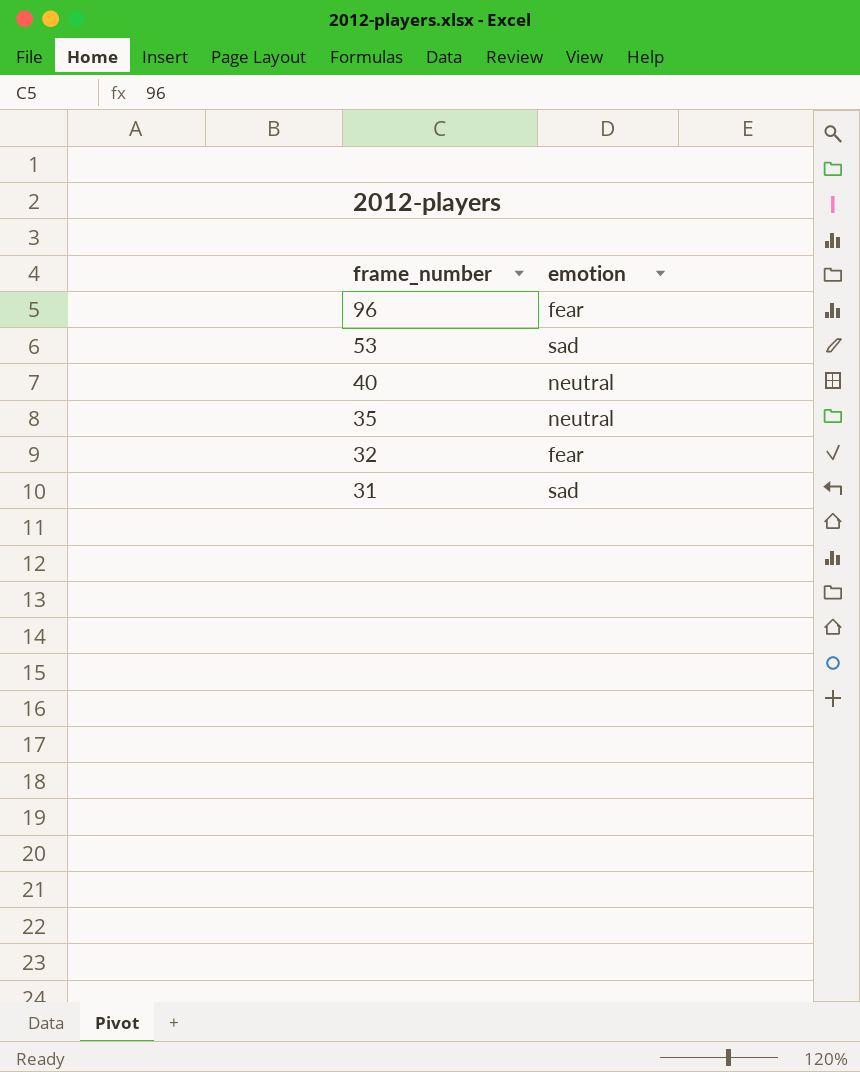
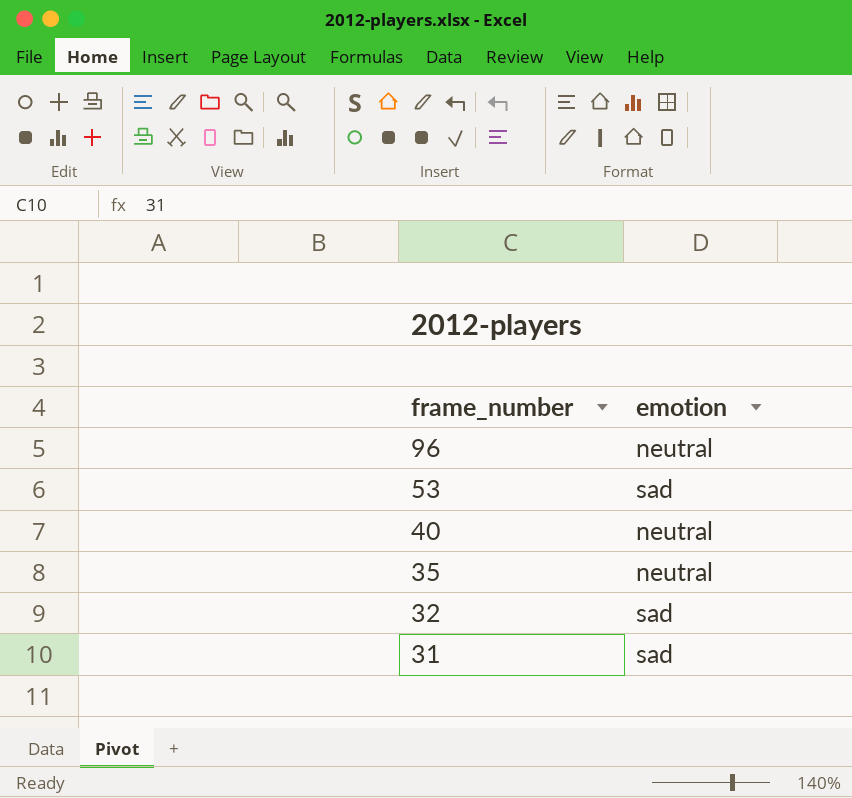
96 | emotion: fear -> neutral
32 | emotion: fear -> sad

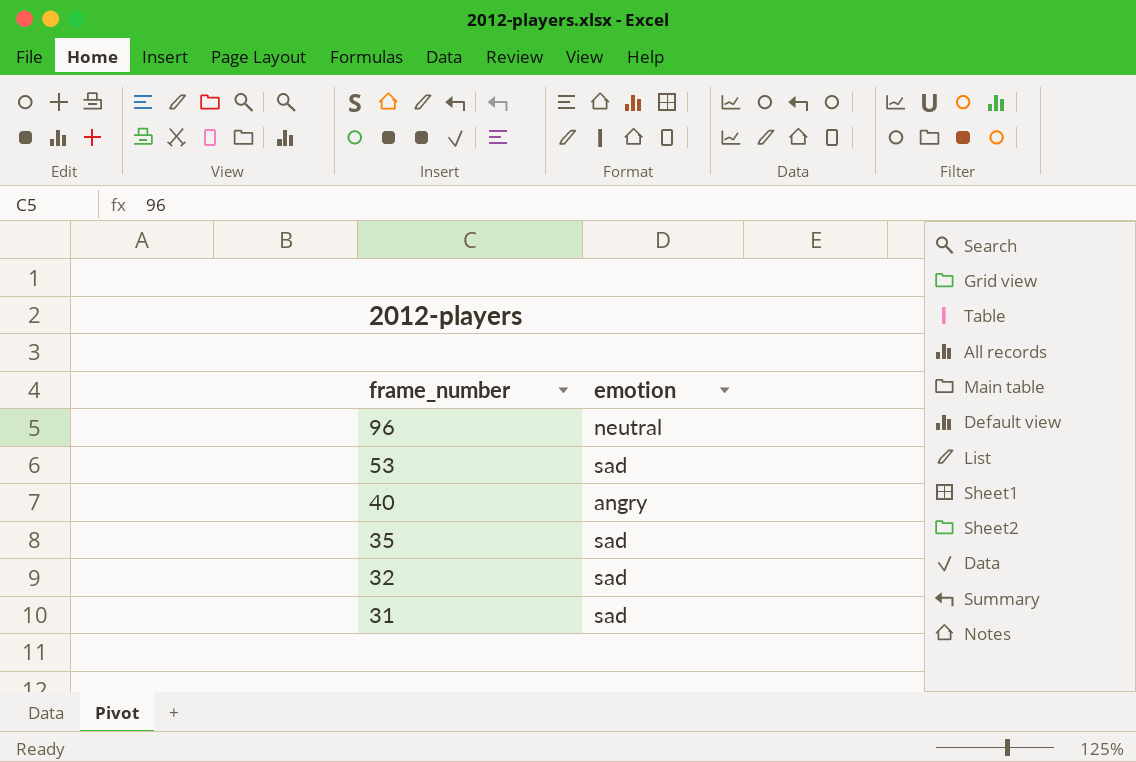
40 | emotion: neutral -> angry
35 | emotion: neutral -> sad

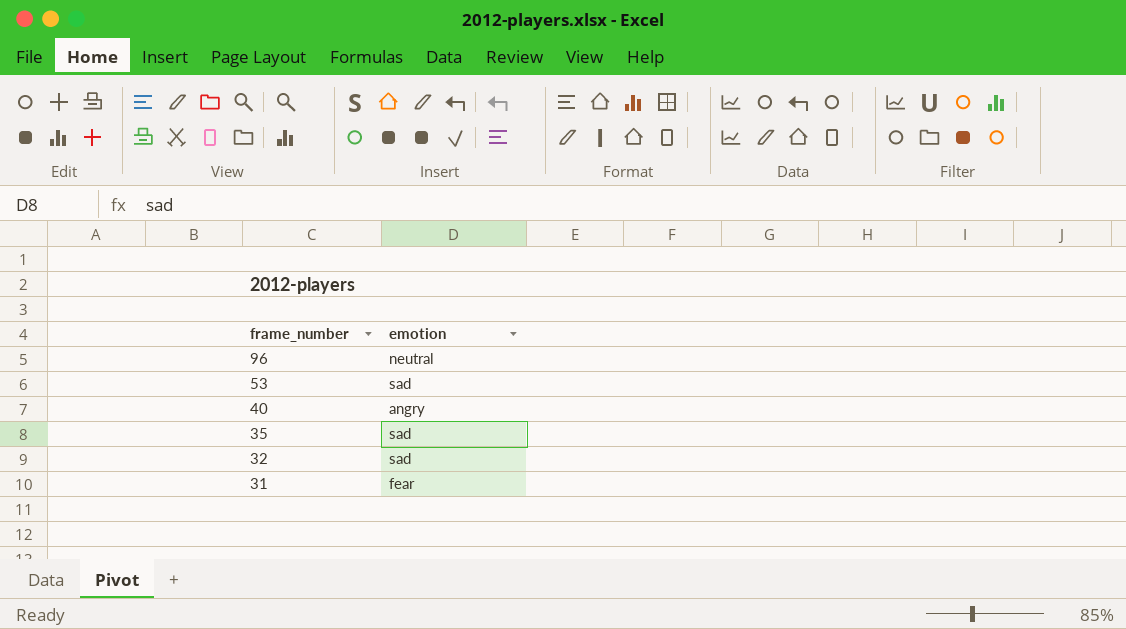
31 | emotion: sad -> fear

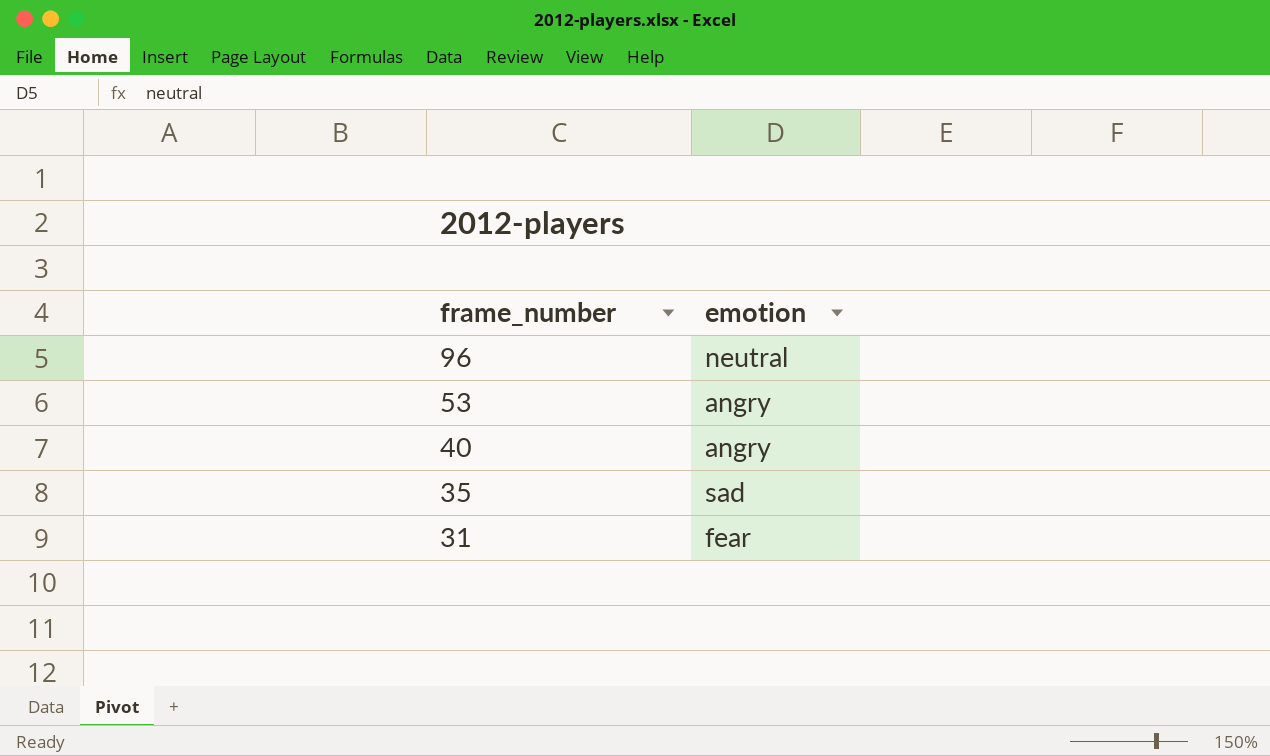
row 32: sad -> none
53 | emotion: sad -> angry

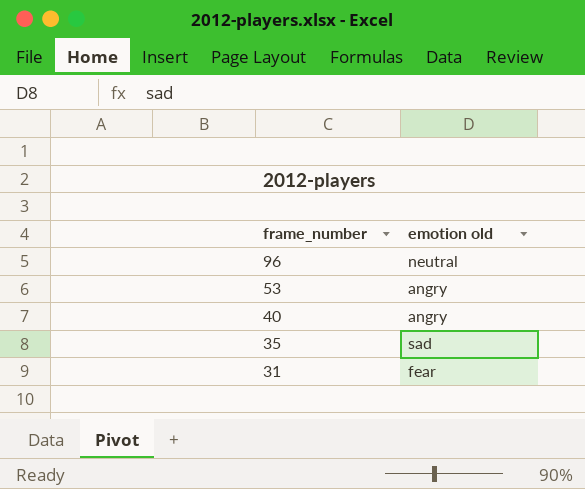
column name: emotion -> emotion old

